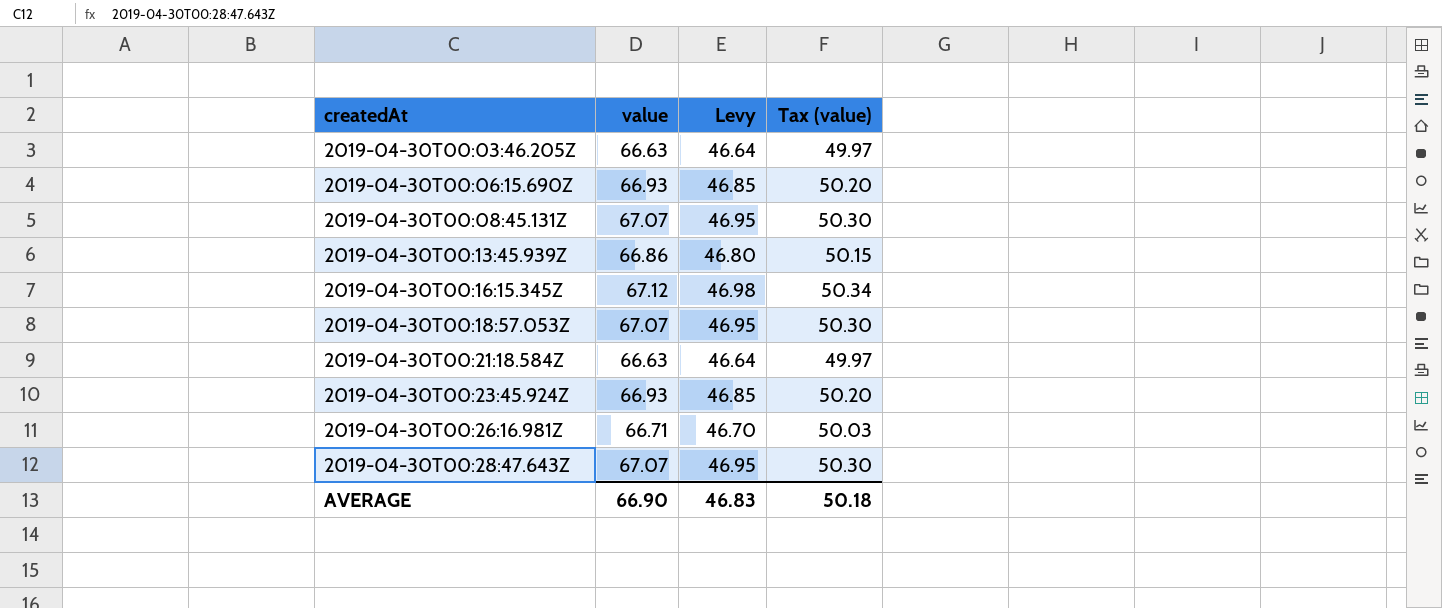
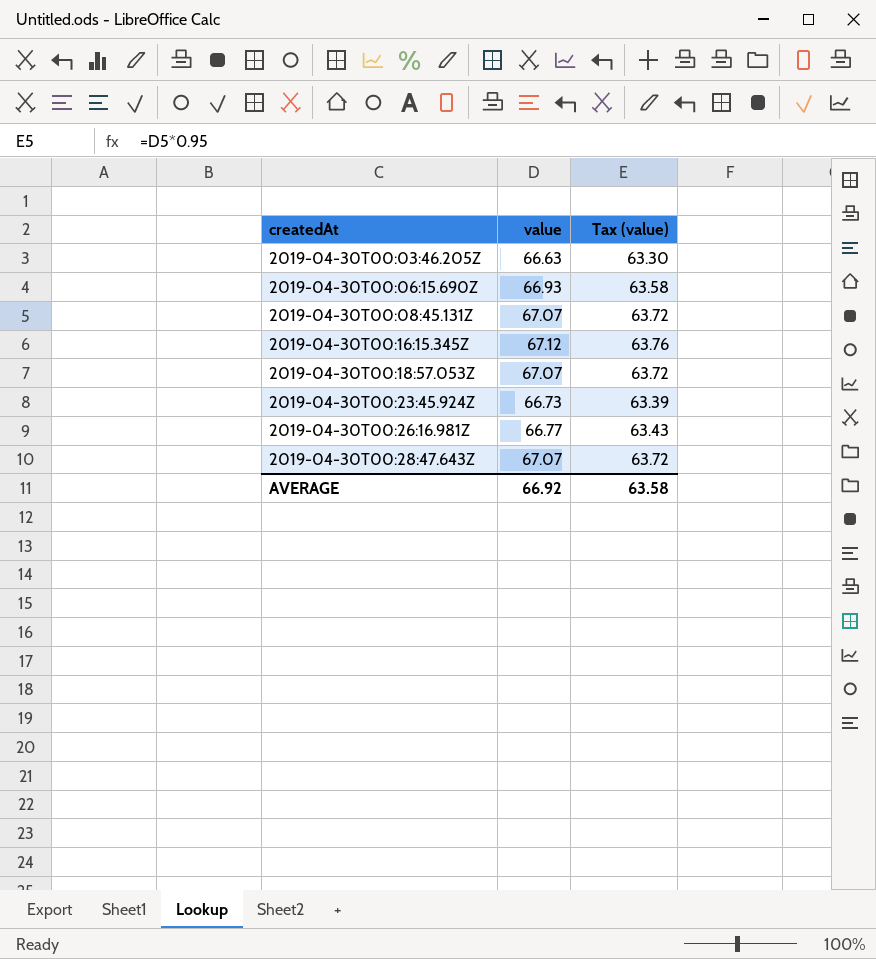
column Levy | formula: [value] * 0.7 -> none
column Tax (value) | formula: [value] * 0.75 -> [value] * 0.95
row 2019-04-30T00:13:45.939Z: 66.86 | 46.80 | 50.15 -> none
row 2019-04-30T00:21:18.584Z: 66.63 | 46.64 | 49.97 -> none
2019-04-30T00:23:45.924Z | value: 66.93 -> 66.73
2019-04-30T00:26:16.981Z | value: 66.71 -> 66.77
AVERAGE | value: 66.90 -> 66.92
AVERAGE | Tax (value): 50.18 -> 63.58

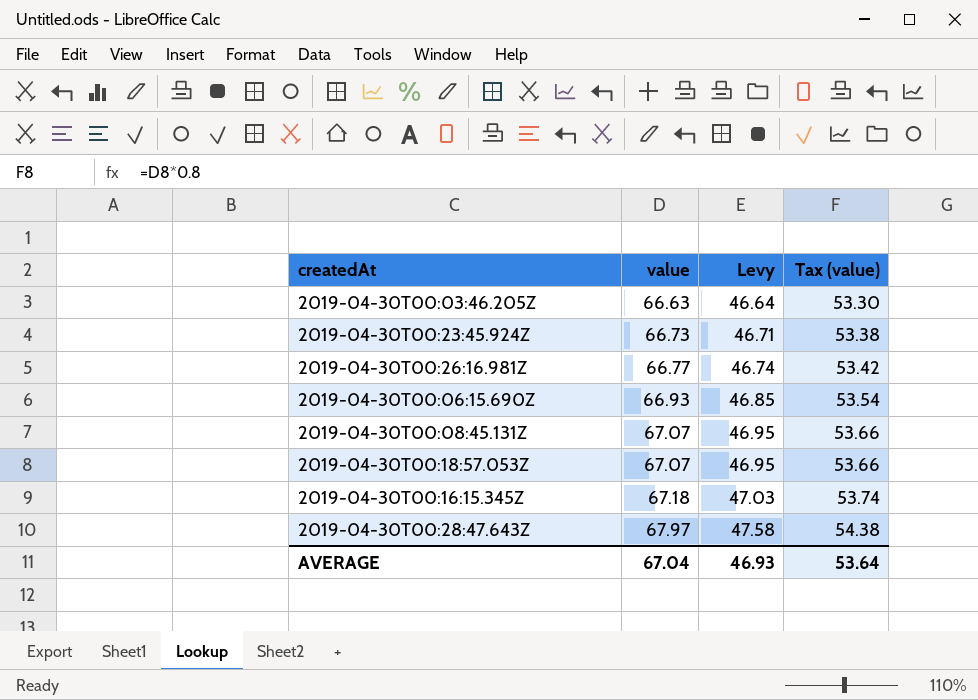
row order: createdAt ascending -> value ascending
column Levy | formula: none -> [value] * 0.7
column Tax (value) | formula: [value] * 0.95 -> [value] * 0.8
2019-04-30T00:16:15.345Z | value: 67.12 -> 67.18
2019-04-30T00:28:47.643Z | value: 67.07 -> 67.97
AVERAGE | value: 66.92 -> 67.04
AVERAGE | Tax (value): 63.58 -> 53.64

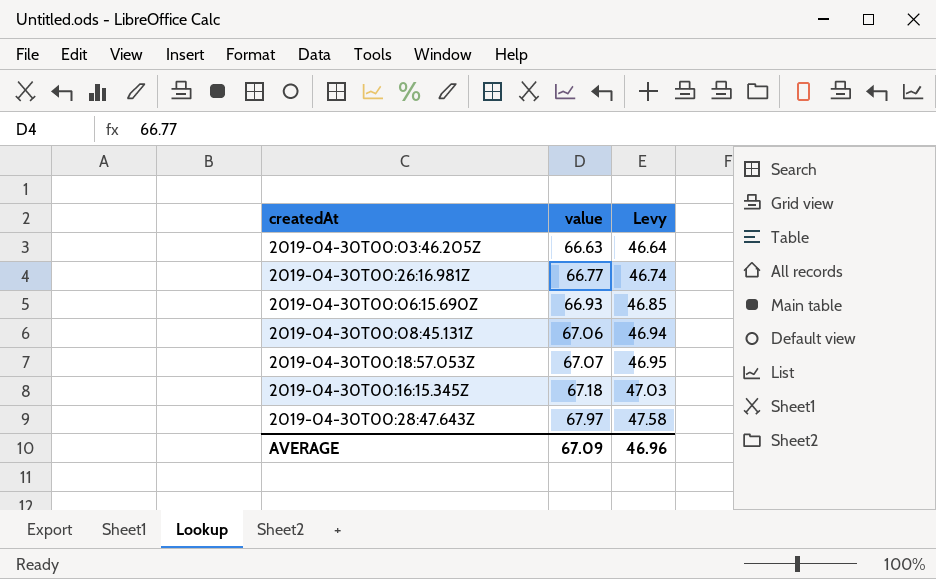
column Tax (value) | formula: [value] * 0.8 -> none
row 2019-04-30T00:23:45.924Z: 66.73 | 46.71 | 53.38 -> none
2019-04-30T00:08:45.131Z | value: 67.07 -> 67.06
2019-04-30T00:08:45.131Z | Levy: 46.95 -> 46.94
AVERAGE | value: 67.04 -> 67.09
AVERAGE | Levy: 46.93 -> 46.96

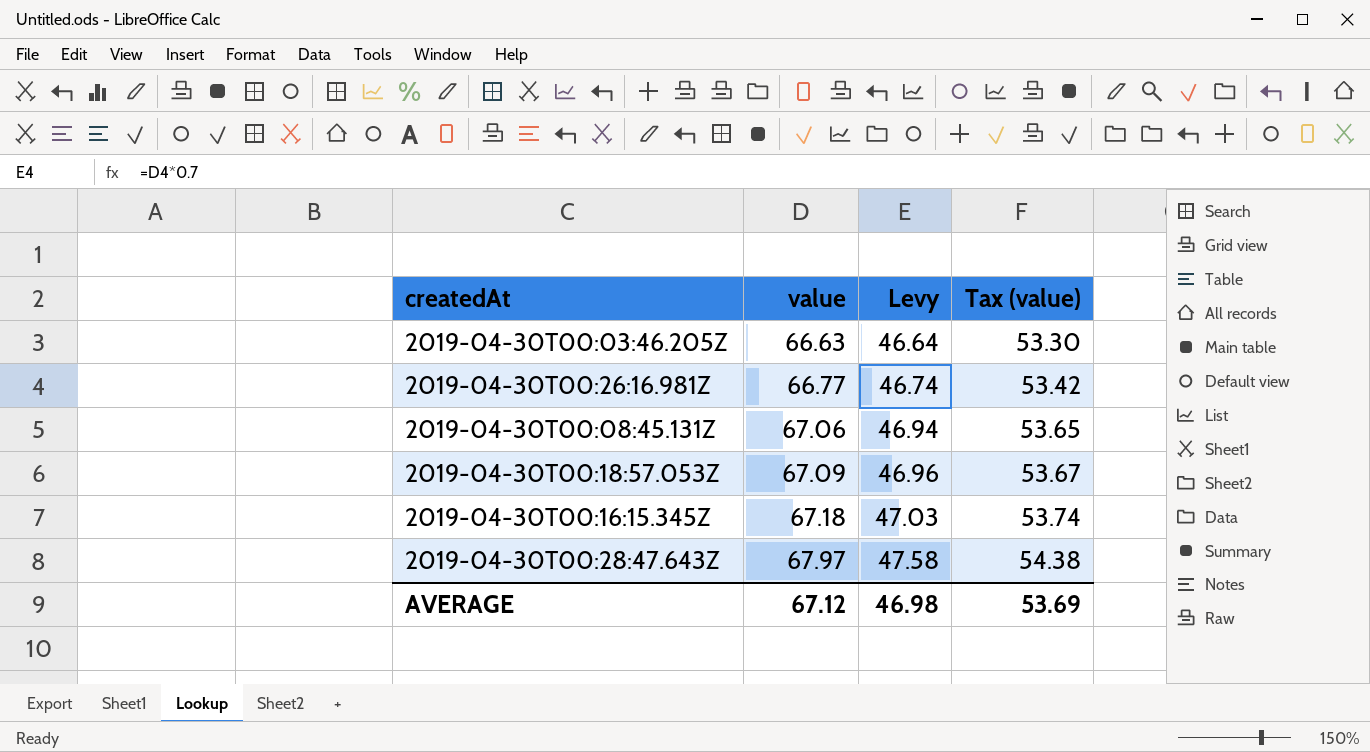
column Tax (value) | formula: none -> [value] * 0.8
row 2019-04-30T00:06:15.690Z: 66.93 | 46.85 -> none
2019-04-30T00:18:57.053Z | value: 67.07 -> 67.09
2019-04-30T00:18:57.053Z | Levy: 46.95 -> 46.96
AVERAGE | value: 67.09 -> 67.12
AVERAGE | Levy: 46.96 -> 46.98

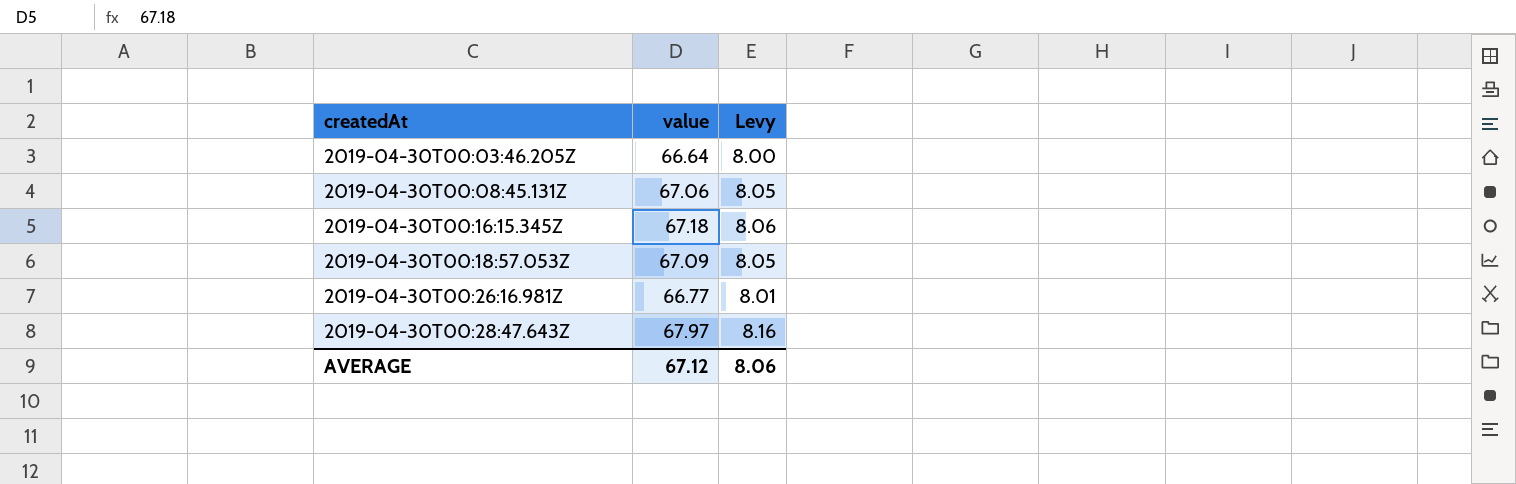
row order: value ascending -> createdAt ascending
column Tax (value) | formula: [value] * 0.8 -> none
column Levy | formula: [value] * 0.7 -> [value] * 0.12
2019-04-30T00:03:46.205Z | value: 66.63 -> 66.64
AVERAGE | Levy: 46.98 -> 8.06

